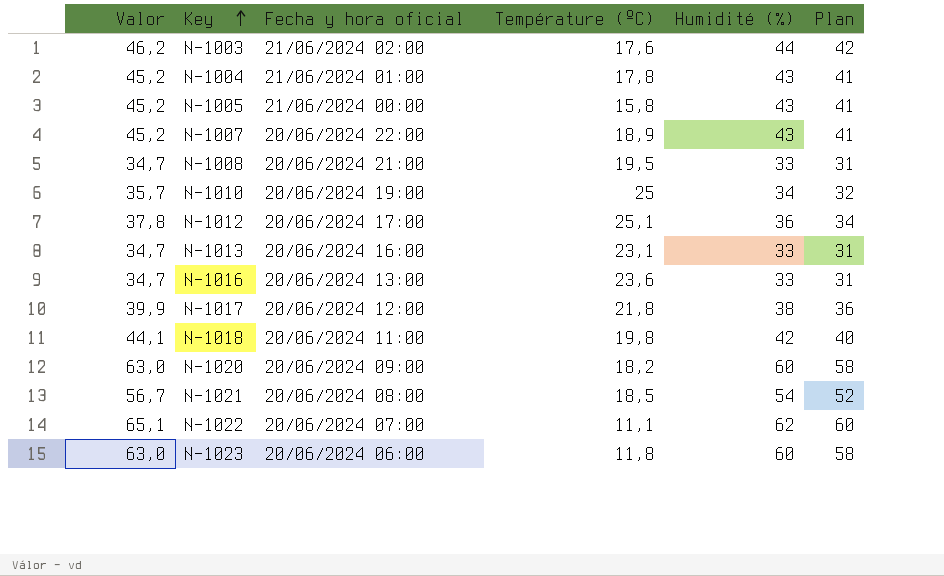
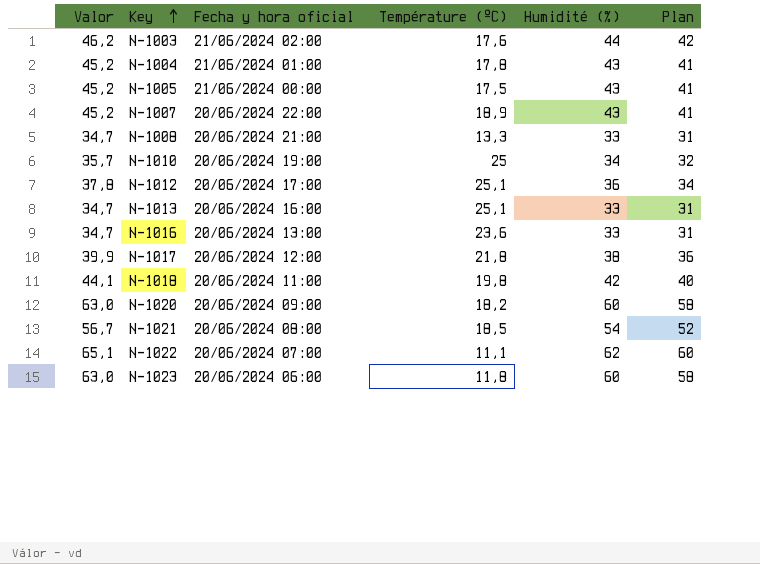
N-1005 | Température (ºC): 15,8 -> 17,5
N-1008 | Température (ºC): 19,5 -> 13,3
N-1013 | Température (ºC): 23,1 -> 25,1

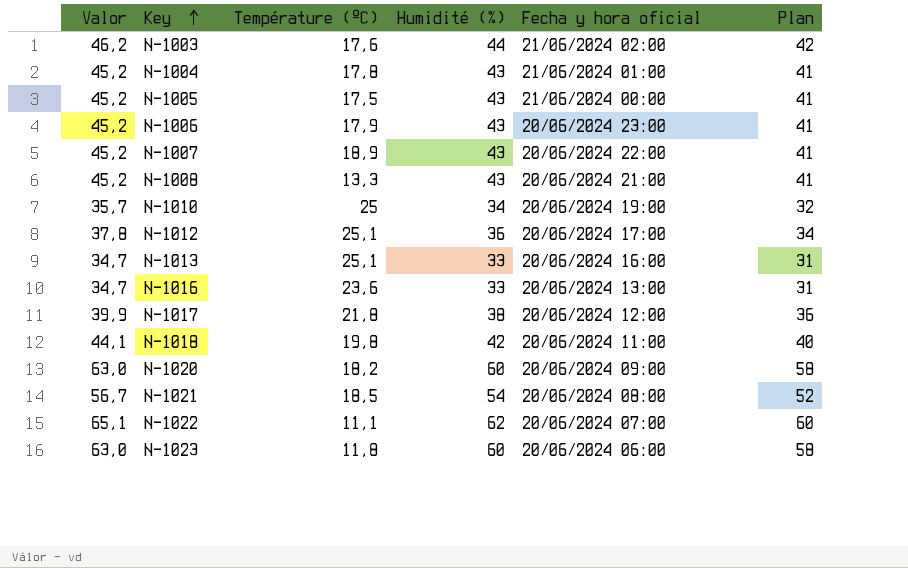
column Fecha y hora oficial | position: 3 -> 5
row N-1006: none -> 45,2 | 17,9 | 43 | 20/06/2024 23:00 | 41
N-1008 | Valor: 34,7 -> 45,2
N-1008 | Humidité (%): 33 -> 43
N-1008 | Plan: 31 -> 41

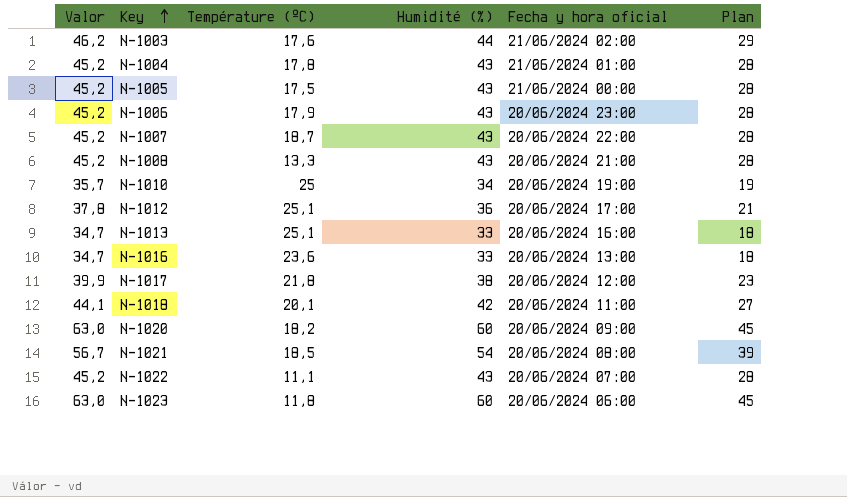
column Plan | formula: [Humidité (%)] - 2 -> [Humidité (%)] - 15
N-1007 | Température (ºC): 18,9 -> 18,7
N-1018 | Température (ºC): 19,8 -> 20,1
N-1022 | Valor: 65,1 -> 45,2
N-1022 | Humidité (%): 62 -> 43

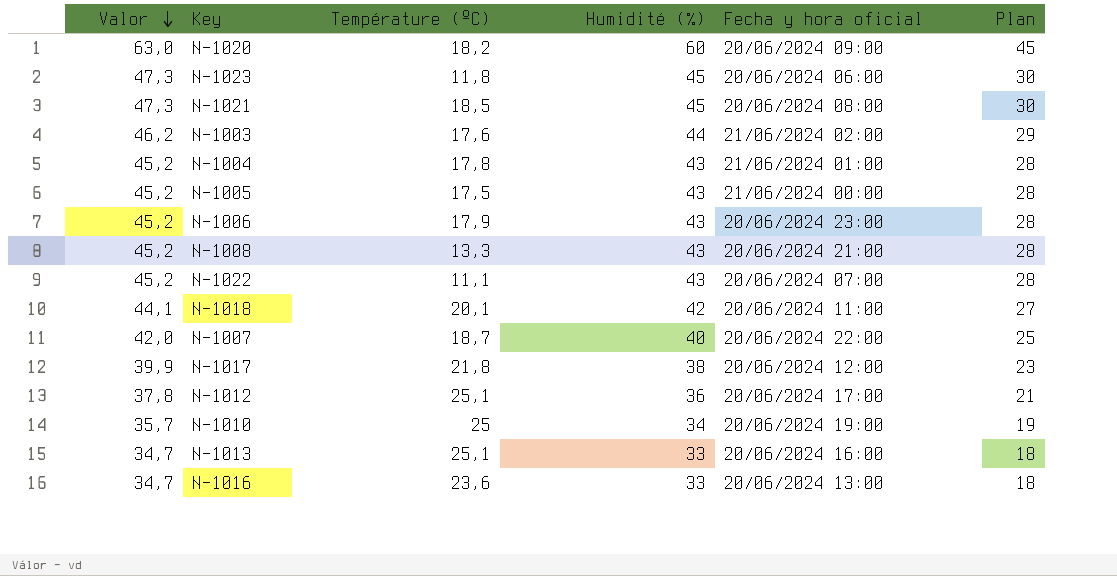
row order: Key ascending -> Valor descending
N-1023 | Valor: 63,0 -> 47,3
N-1023 | Humidité (%): 60 -> 45
N-1023 | Plan: 45 -> 30
N-1021 | Valor: 56,7 -> 47,3
N-1021 | Humidité (%): 54 -> 45
N-1021 | Plan: 39 -> 30
N-1007 | Valor: 45,2 -> 42,0
N-1007 | Humidité (%): 43 -> 40
N-1007 | Plan: 28 -> 25

